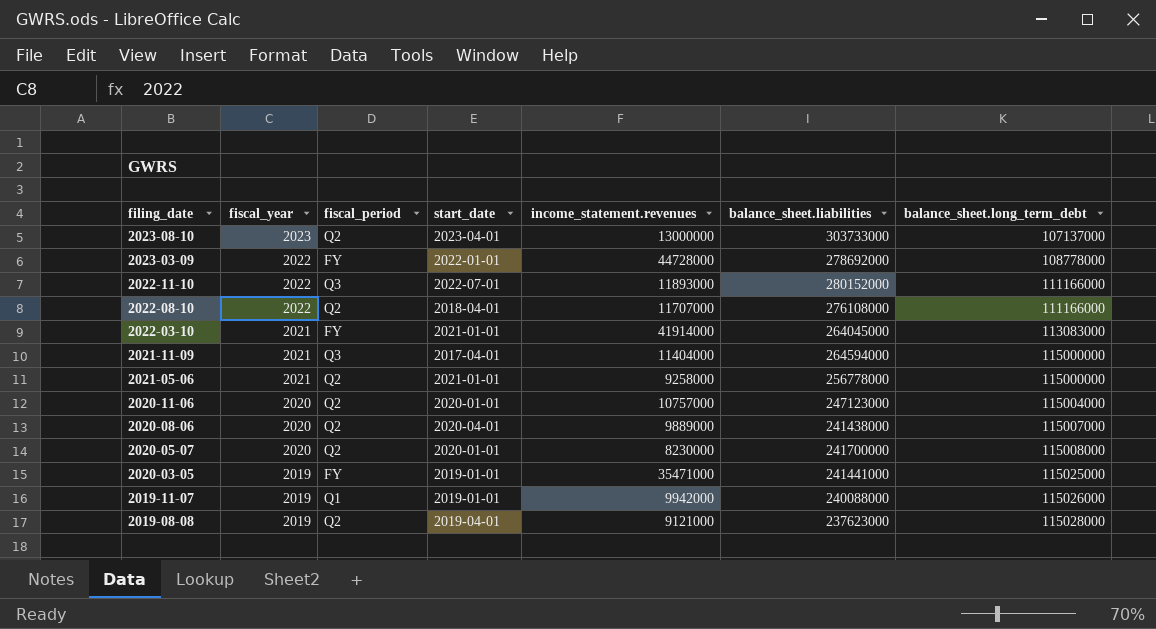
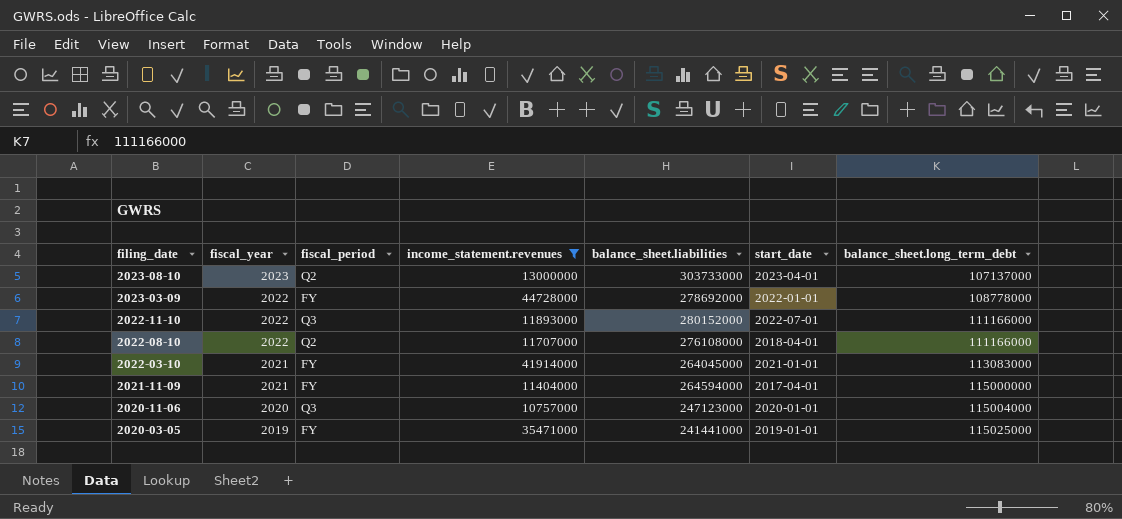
filter: none -> income_statement.revenues >= 10757000
column start_date | position: 4 -> 6
2021-11-09 | fiscal_period: Q3 -> FY
2020-11-06 | fiscal_period: Q2 -> Q3

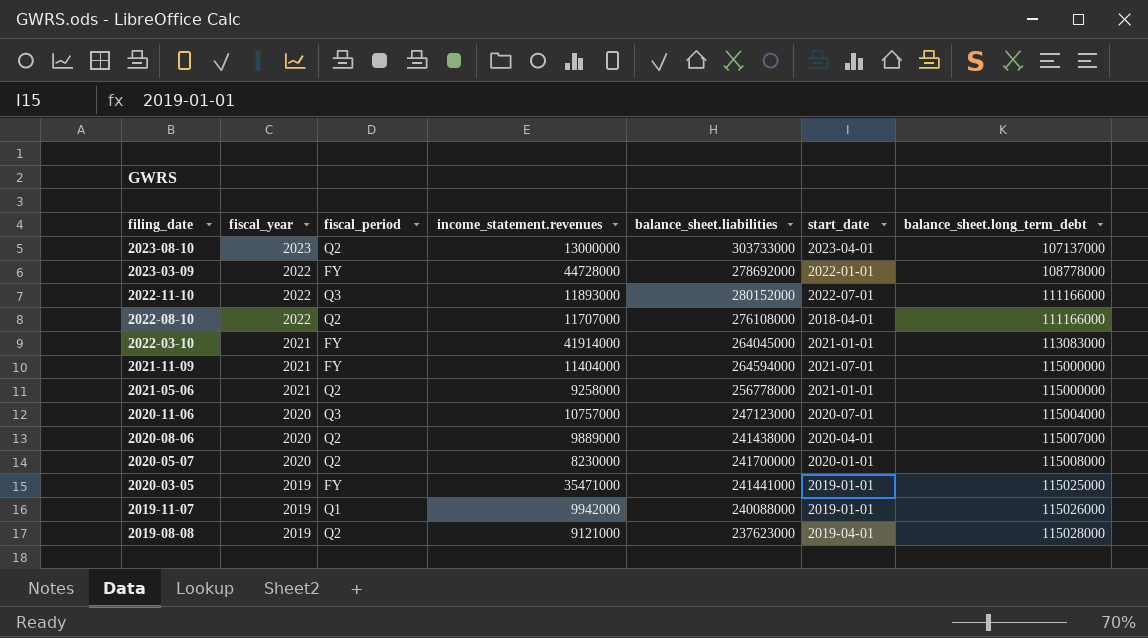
filter: income_statement.revenues >= 10757000 -> none
2021-11-09 | start_date: 2017-04-01 -> 2021-07-01
2020-11-06 | start_date: 2020-01-01 -> 2020-07-01

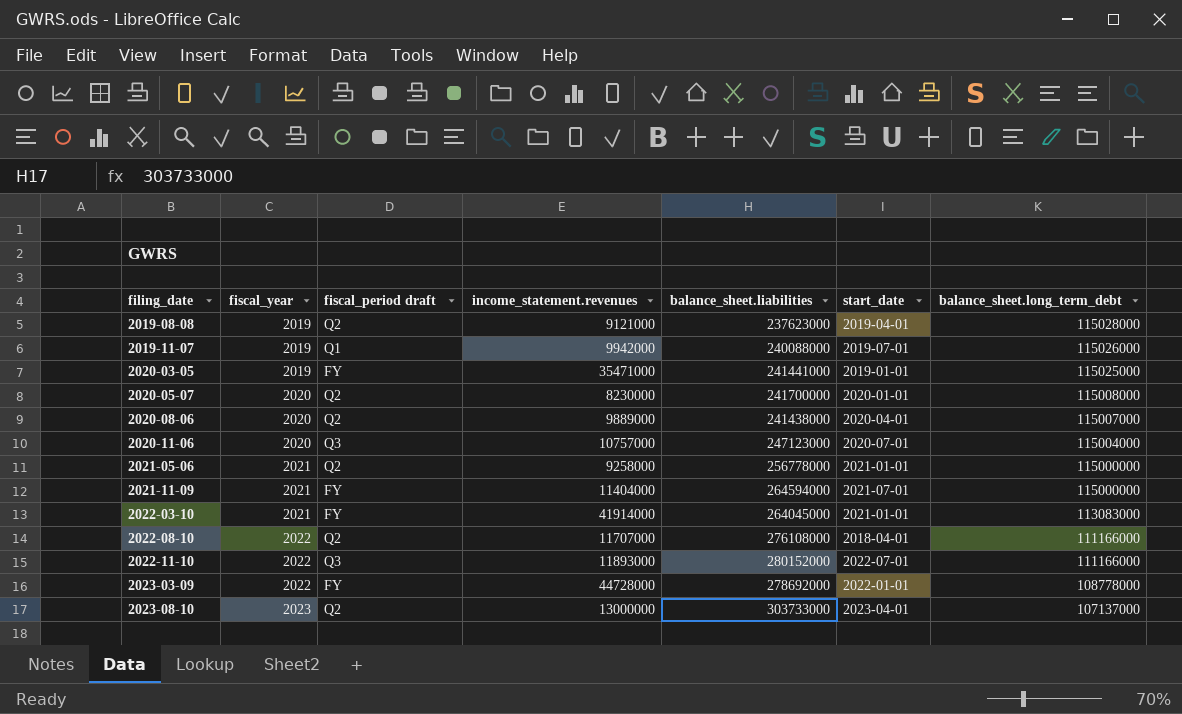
row order: filing_date descending -> filing_date ascending
column name: fiscal_period -> fiscal_period draft
2019-11-07 | start_date: 2019-01-01 -> 2019-07-01

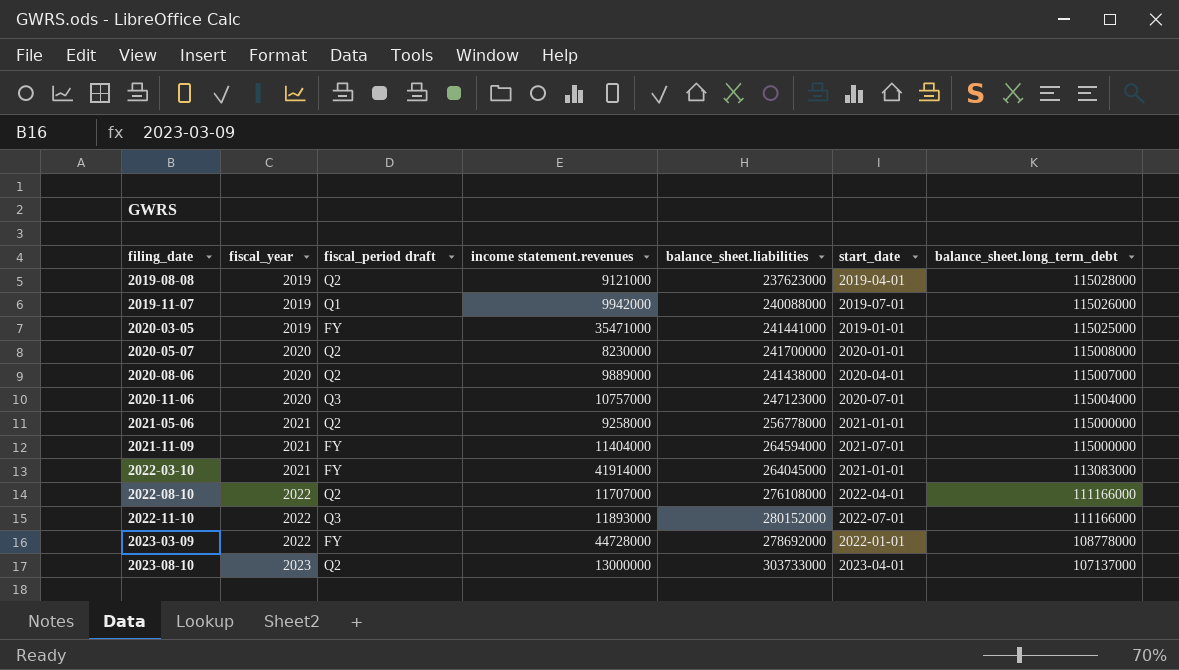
column name: income_statement.revenues -> income statement.revenues
2022-08-10 | start_date: 2018-04-01 -> 2022-04-01

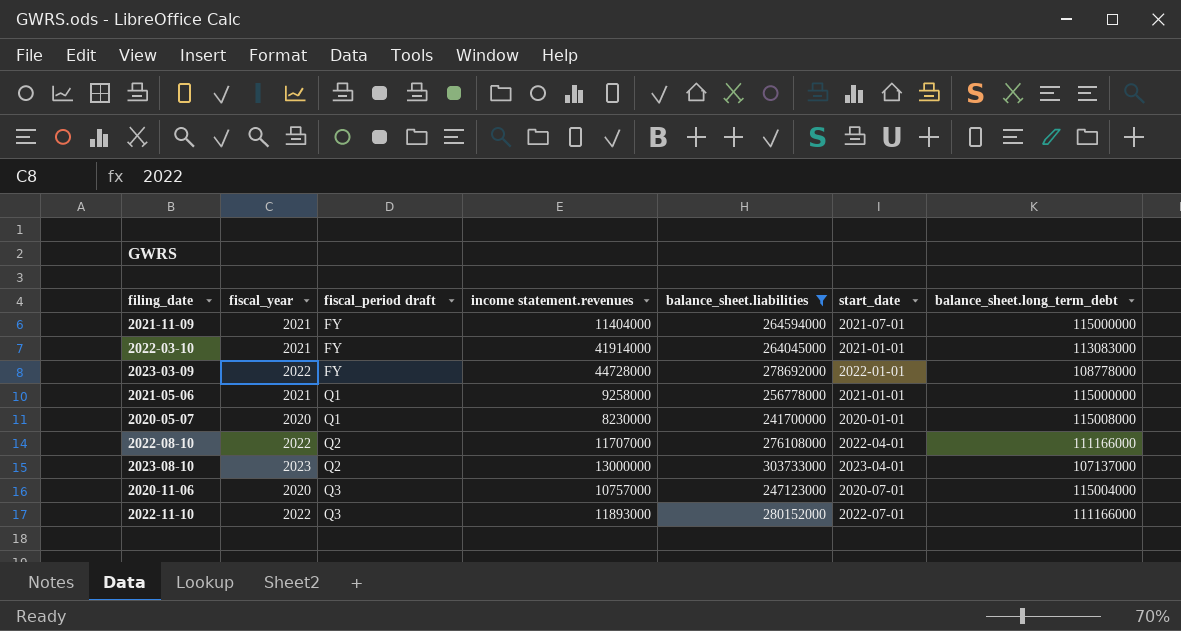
filter: none -> balance_sheet.liabilities >= 241700000
row order: filing_date ascending -> fiscal_period draft ascending
2021-05-06 | fiscal_period draft: Q2 -> Q1
2020-05-07 | fiscal_period draft: Q2 -> Q1

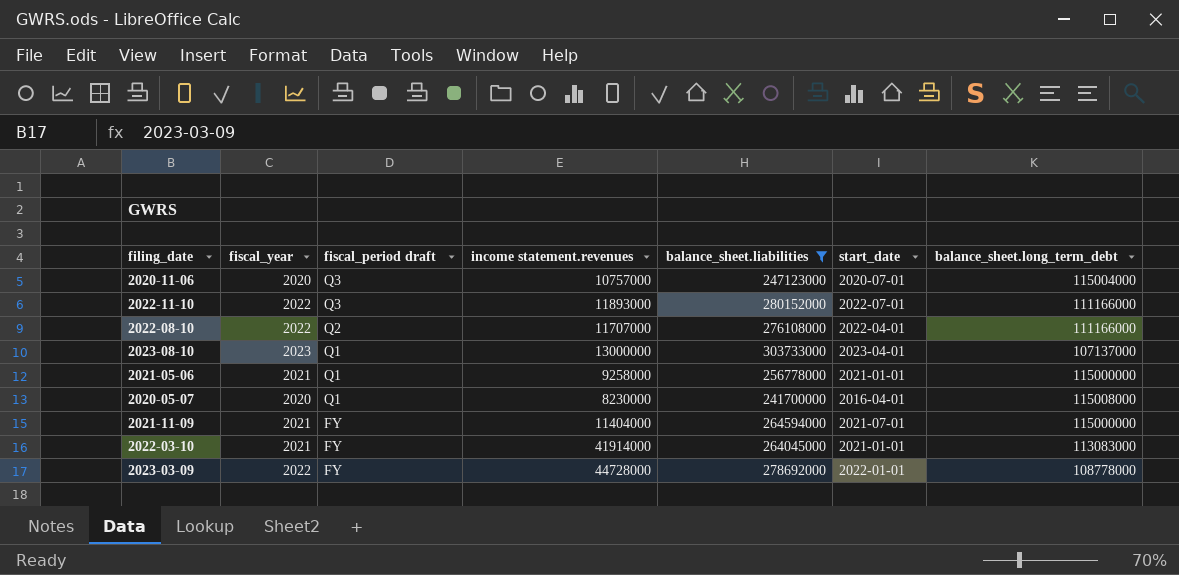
row order: fiscal_period draft ascending -> fiscal_period draft descending
2023-08-10 | fiscal_period draft: Q2 -> Q1
2020-05-07 | start_date: 2020-01-01 -> 2016-04-01

